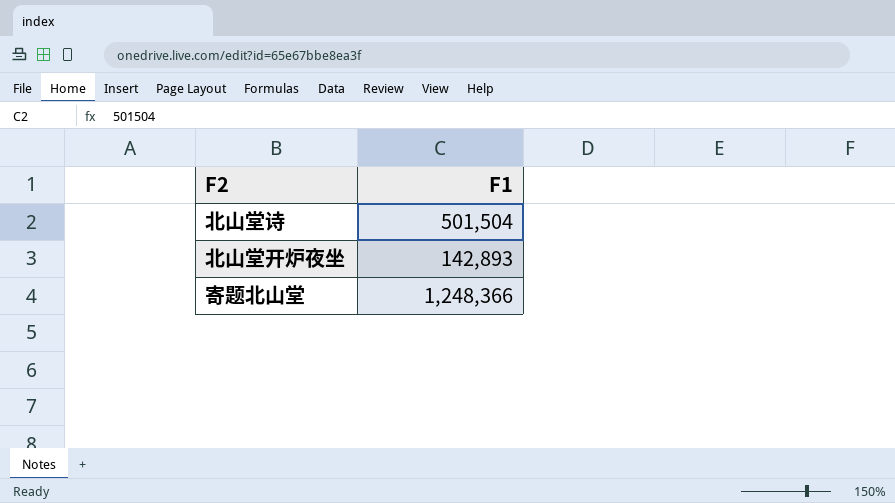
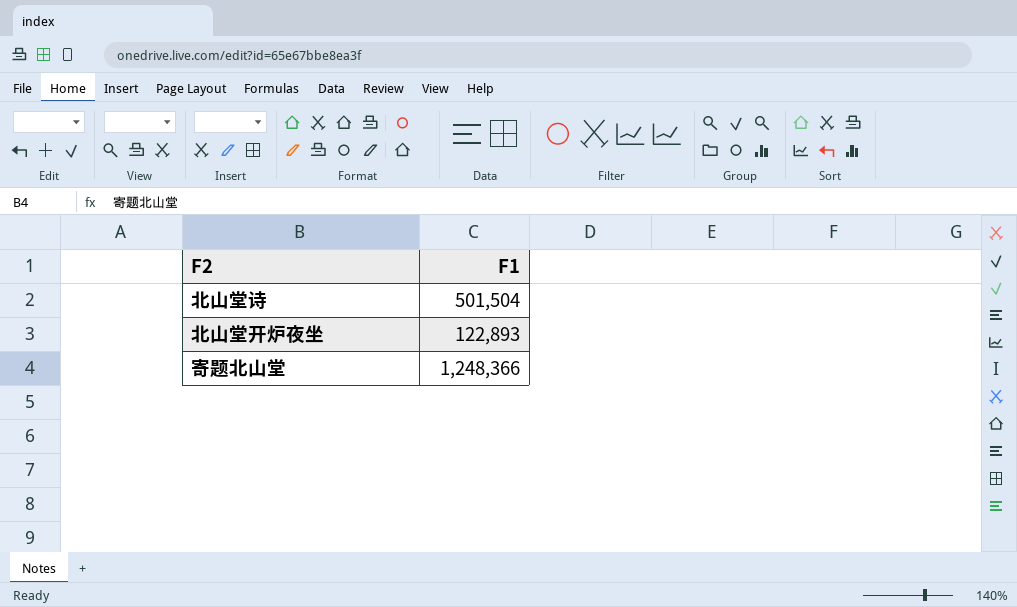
北山堂开炉夜坐 | F1: 142,893 -> 122,893

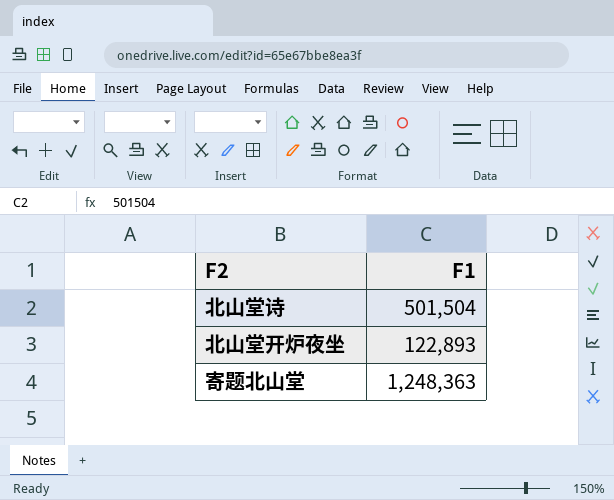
寄题北山堂 | F1: 1,248,366 -> 1,248,363

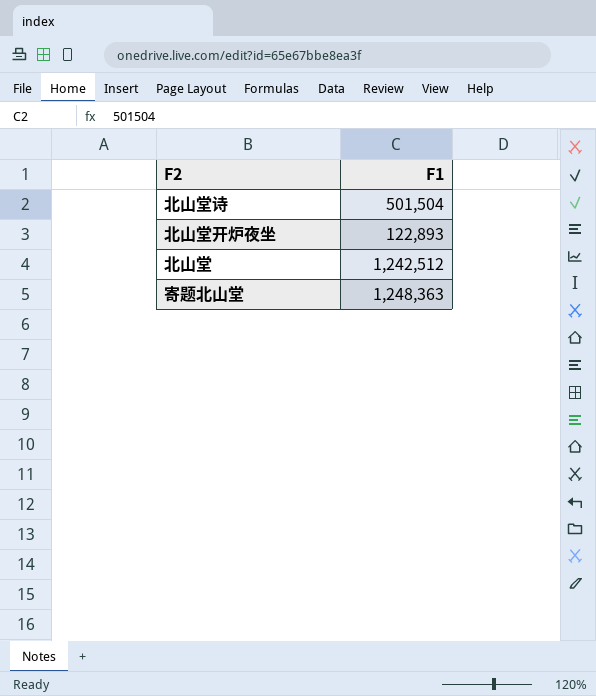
row 北山堂: none -> 1,242,512

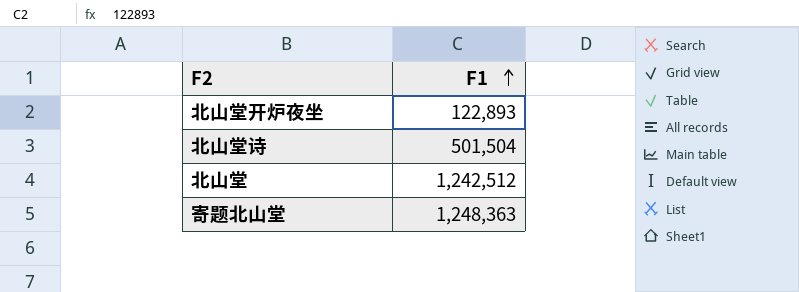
row order: none -> F1 ascending

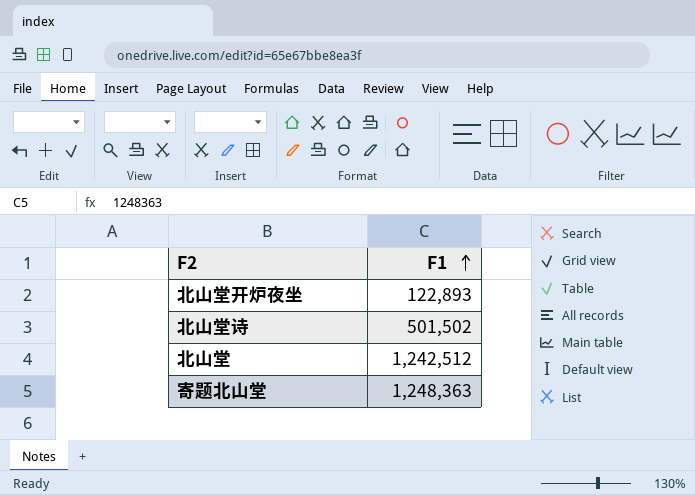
北山堂诗 | F1: 501,504 -> 501,502

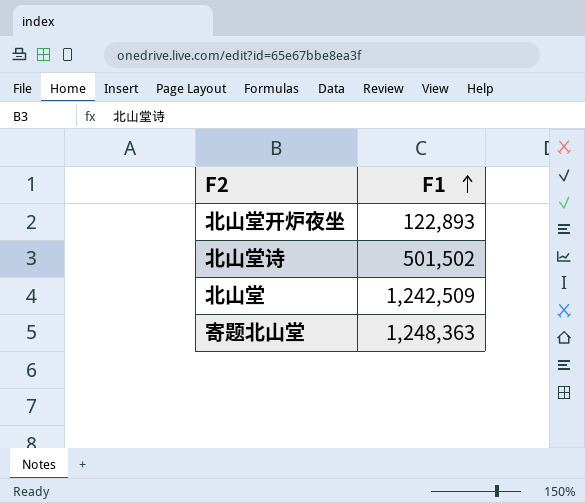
北山堂 | F1: 1,242,512 -> 1,242,509

